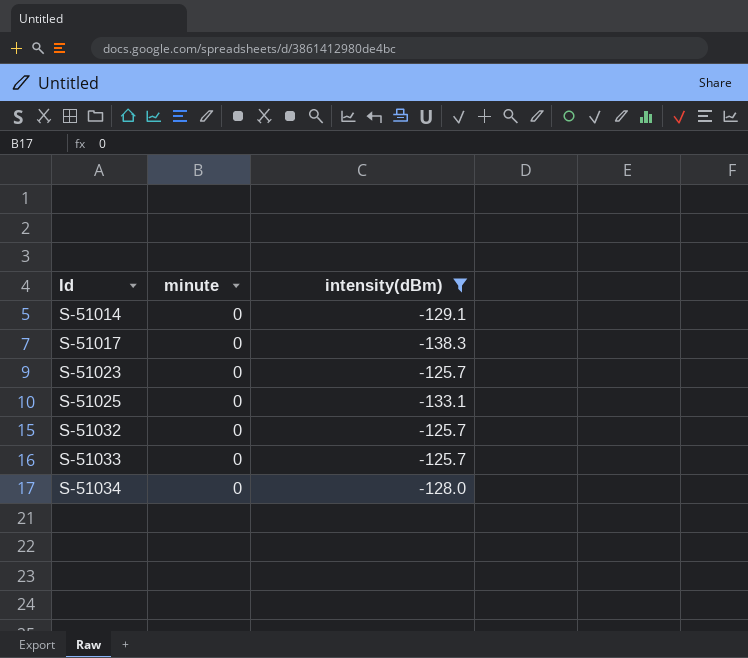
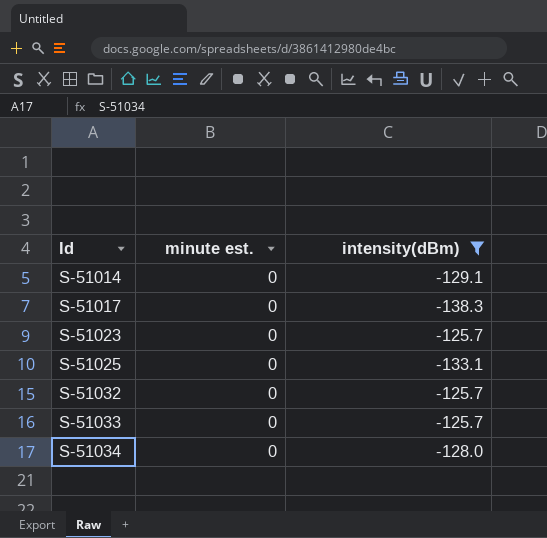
column name: minute -> minute est.

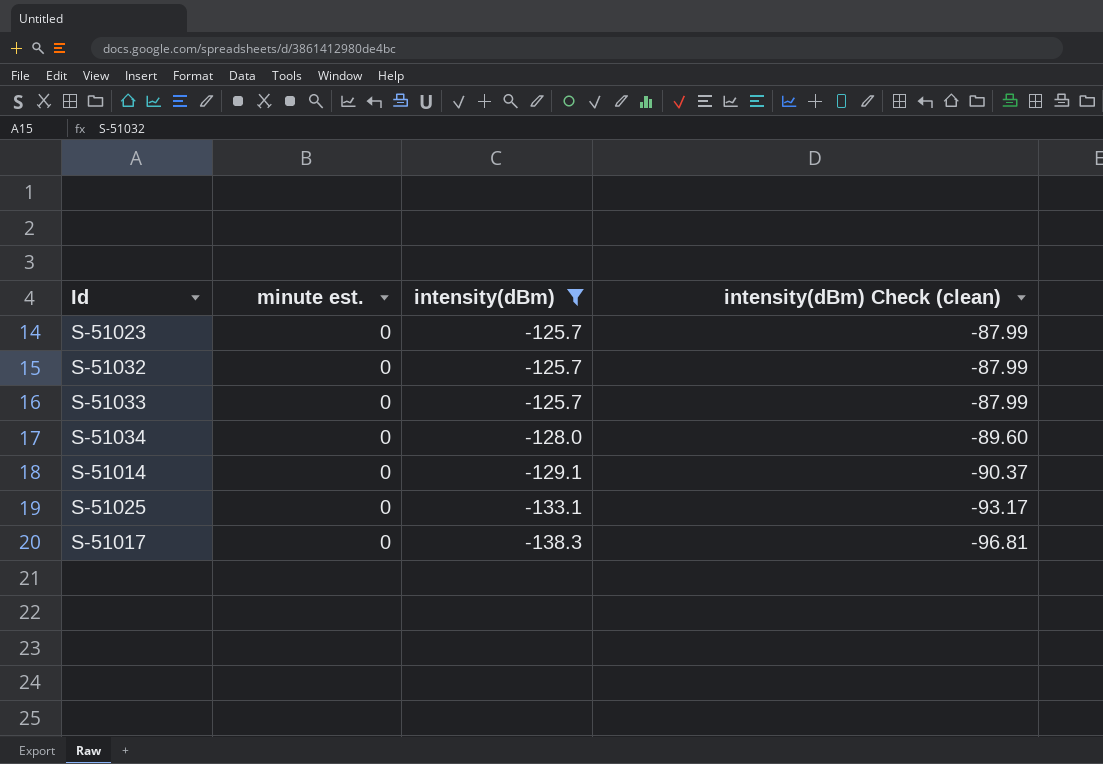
row order: Id ascending -> intensity(dBm) descending
column intensity(dBm) Check (clean) | formula: none -> [intensity(dBm)] * 0.7

